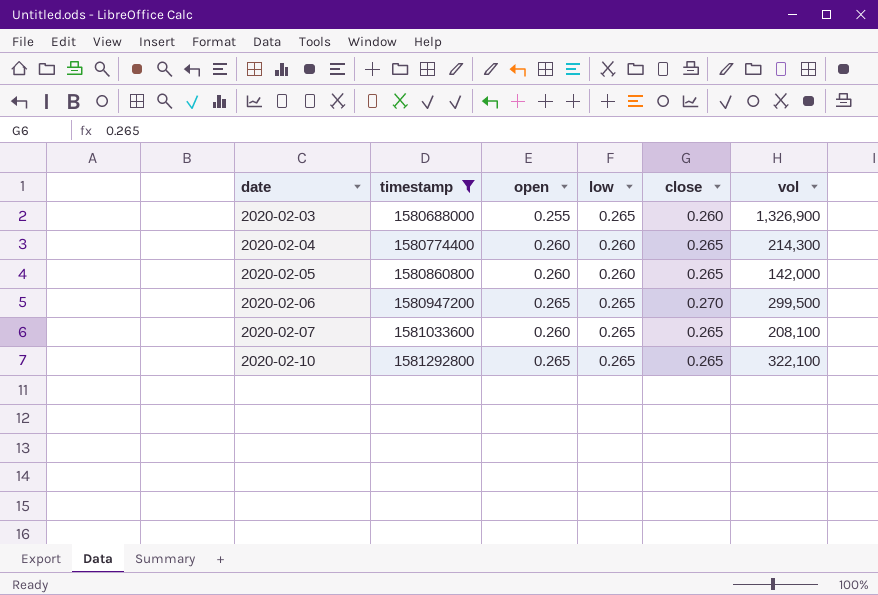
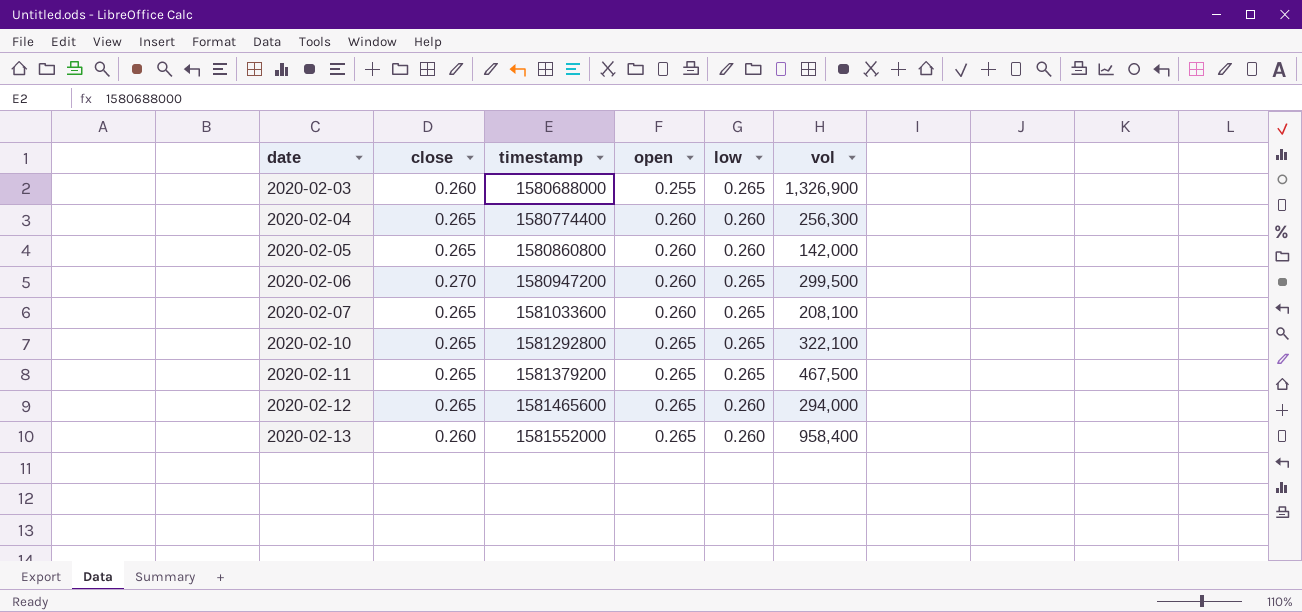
filter: timestamp <= 1581292800 -> none
column close | position: 5 -> 2
2020-02-04 | vol: 214,300 -> 256,300
2020-02-06 | open: 0.265 -> 0.260

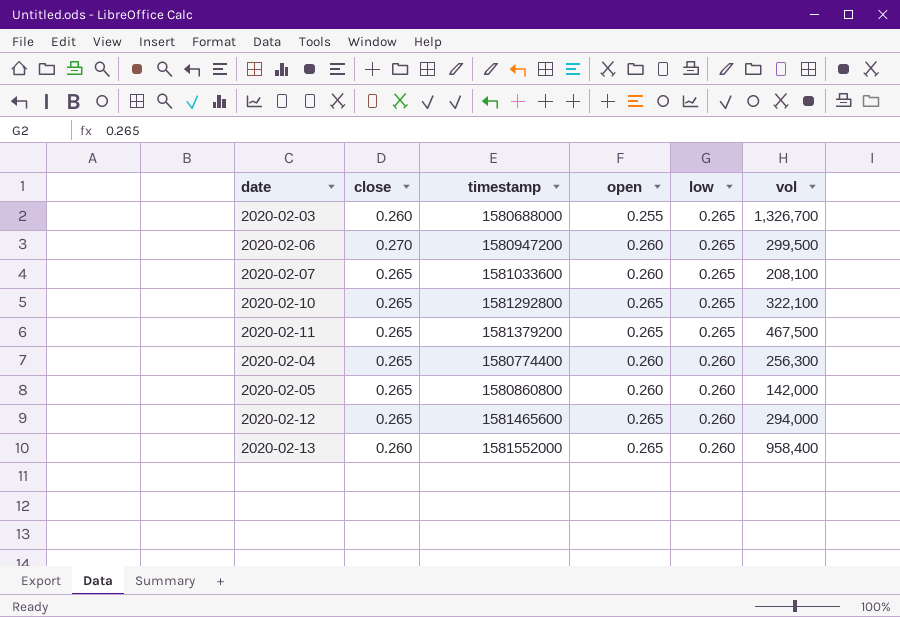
row order: date ascending -> low descending
2020-02-03 | vol: 1,326,900 -> 1,326,700

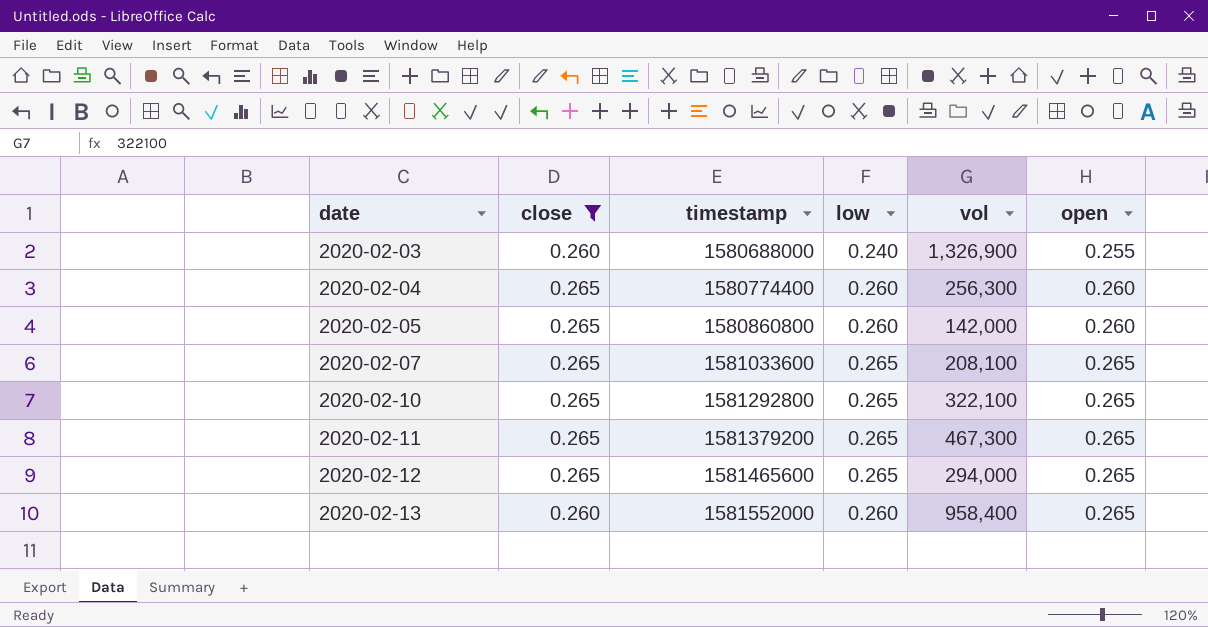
filter: none -> close != 0.270
row order: low descending -> date ascending
column open | position: 4 -> 6
2020-02-03 | low: 0.265 -> 0.240
2020-02-03 | vol: 1,326,700 -> 1,326,900
2020-02-07 | open: 0.260 -> 0.265
2020-02-11 | vol: 467,500 -> 467,300
2020-02-12 | low: 0.260 -> 0.265

